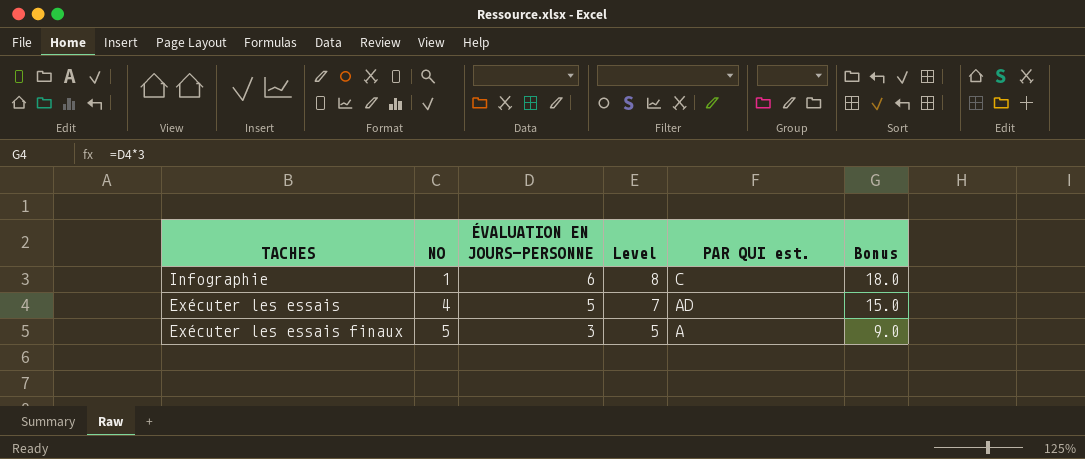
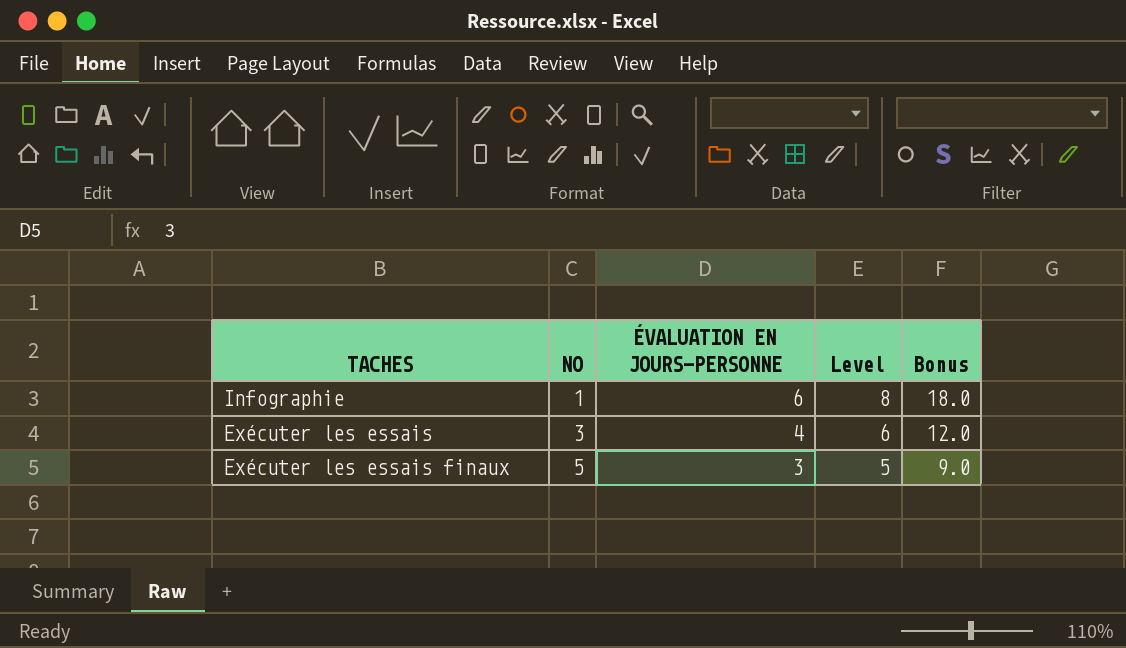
column PAR QUI est. | position: 5 -> none
Exécuter les essais | NO: 4 -> 3
Exécuter les essais | ÉVALUATION EN JOURS-PERSONNE: 5 -> 4
Exécuter les essais | Level: 7 -> 6
Exécuter les essais | Bonus: 15.0 -> 12.0

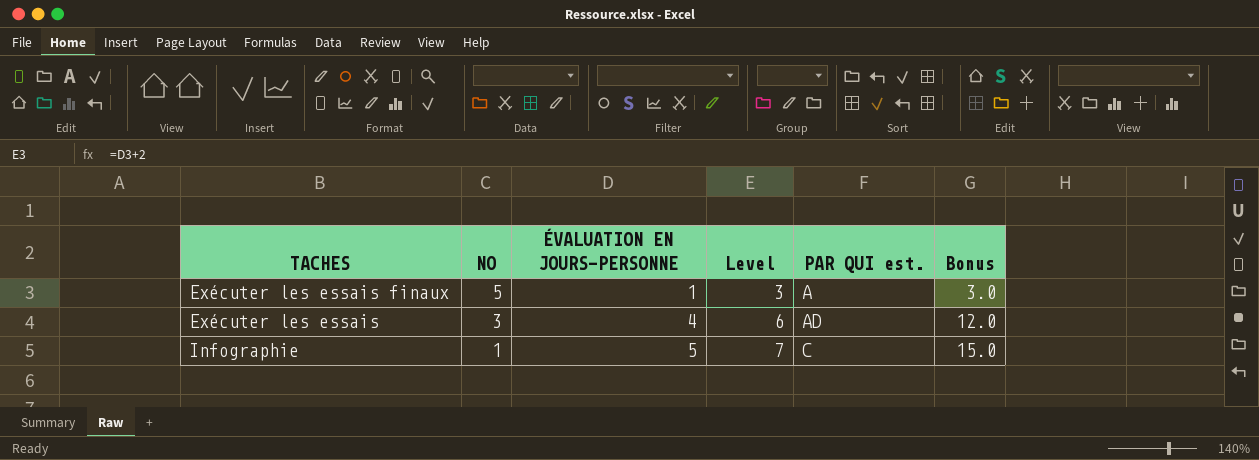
row order: NO ascending -> NO descending
column PAR QUI est. | position: none -> 5
Exécuter les essais finaux | ÉVALUATION EN JOURS-PERSONNE: 3 -> 1
Exécuter les essais finaux | Level: 5 -> 3
Exécuter les essais finaux | Bonus: 9.0 -> 3.0
Infographie | ÉVALUATION EN JOURS-PERSONNE: 6 -> 5
Infographie | Level: 8 -> 7
Infographie | Bonus: 18.0 -> 15.0

